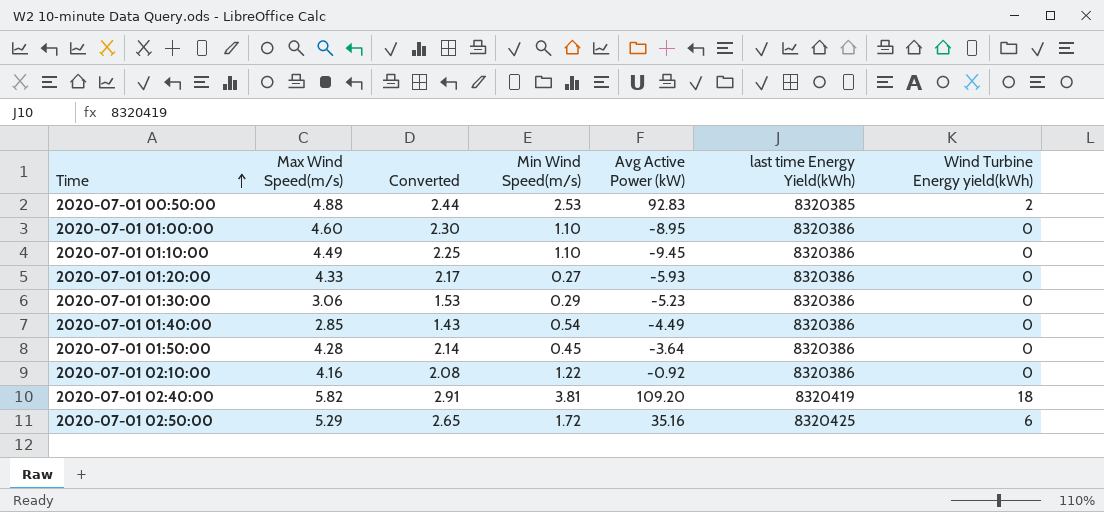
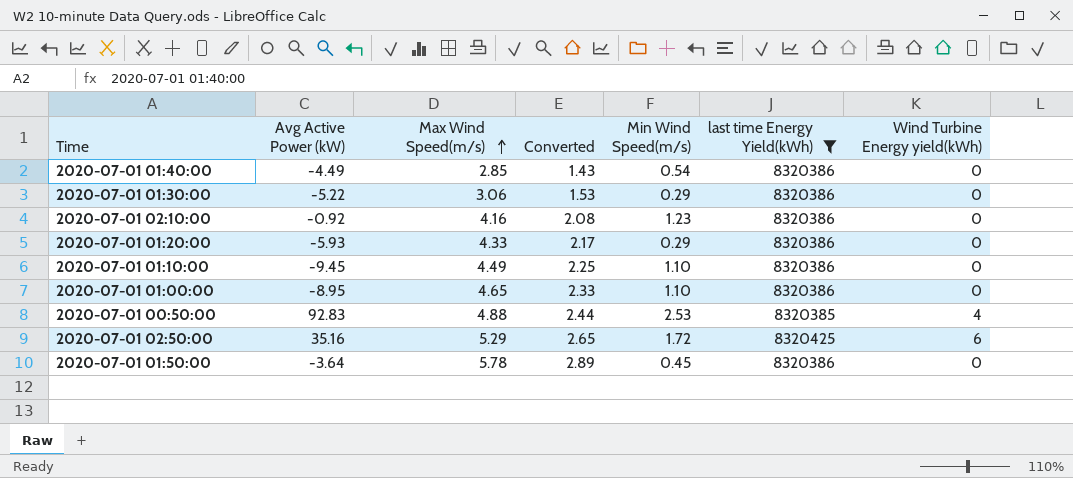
filter: none -> last time Energy Yield(kWh) != 8320419
row order: Time ascending -> Max Wind Speed(m/s) ascending
column Avg Active Power (kW) | position: 5 -> 2
2020-07-01 01:30:00 | Avg Active Power (kW): -5.23 -> -5.22
2020-07-01 02:10:00 | Min Wind Speed(m/s): 1.22 -> 1.23
2020-07-01 01:20:00 | Min Wind Speed(m/s): 0.27 -> 0.29
2020-07-01 01:00:00 | Max Wind Speed(m/s): 4.60 -> 4.65
2020-07-01 01:00:00 | Converted: 2.30 -> 2.33
2020-07-01 00:50:00 | Wind Turbine Energy yield(kWh): 2 -> 4
2020-07-01 01:50:00 | Max Wind Speed(m/s): 4.28 -> 5.78
2020-07-01 01:50:00 | Converted: 2.14 -> 2.89

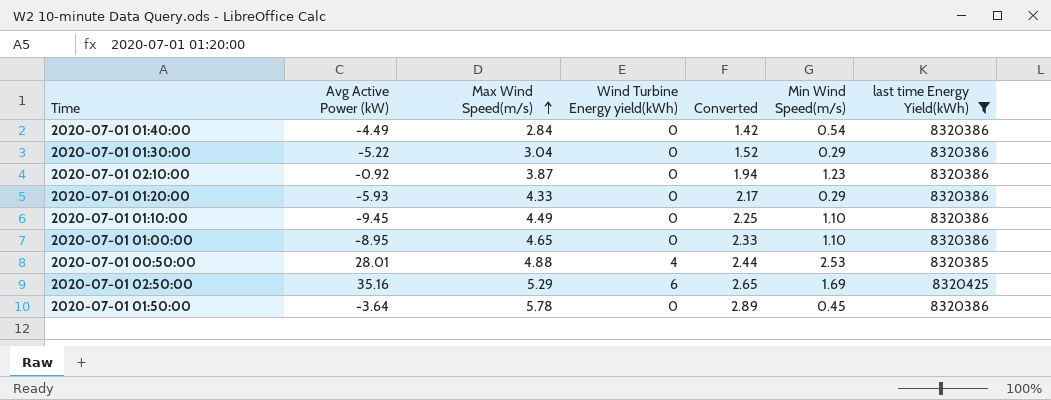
column Wind Turbine Energy yield(kWh) | position: 7 -> 4
2020-07-01 01:40:00 | Max Wind Speed(m/s): 2.85 -> 2.84
2020-07-01 01:40:00 | Converted: 1.43 -> 1.42
2020-07-01 01:30:00 | Max Wind Speed(m/s): 3.06 -> 3.04
2020-07-01 01:30:00 | Converted: 1.53 -> 1.52
2020-07-01 02:10:00 | Max Wind Speed(m/s): 4.16 -> 3.87
2020-07-01 02:10:00 | Converted: 2.08 -> 1.94
2020-07-01 00:50:00 | Avg Active Power (kW): 92.83 -> 28.01
2020-07-01 02:50:00 | Min Wind Speed(m/s): 1.72 -> 1.69

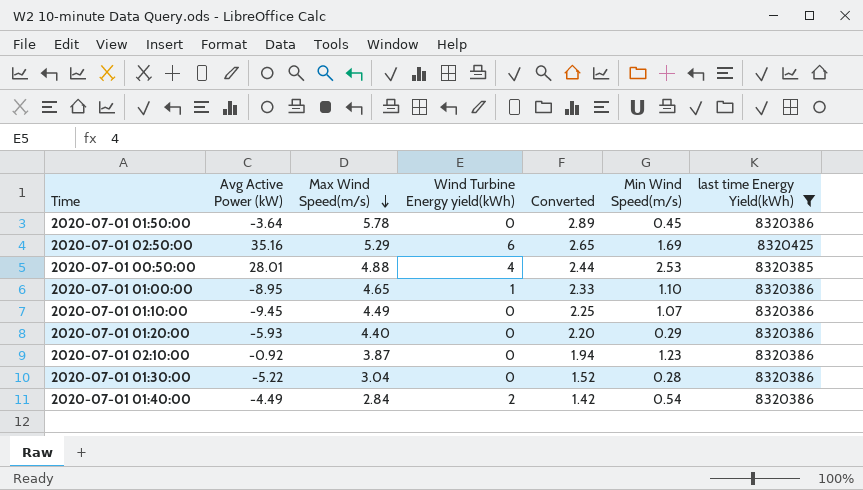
row order: Max Wind Speed(m/s) ascending -> Max Wind Speed(m/s) descending
2020-07-01 01:00:00 | Wind Turbine Energy yield(kWh): 0 -> 1
2020-07-01 01:10:00 | Min Wind Speed(m/s): 1.10 -> 1.07
2020-07-01 01:20:00 | Max Wind Speed(m/s): 4.33 -> 4.40
2020-07-01 01:20:00 | Converted: 2.17 -> 2.20
2020-07-01 01:30:00 | Min Wind Speed(m/s): 0.29 -> 0.28
2020-07-01 01:40:00 | Wind Turbine Energy yield(kWh): 0 -> 2

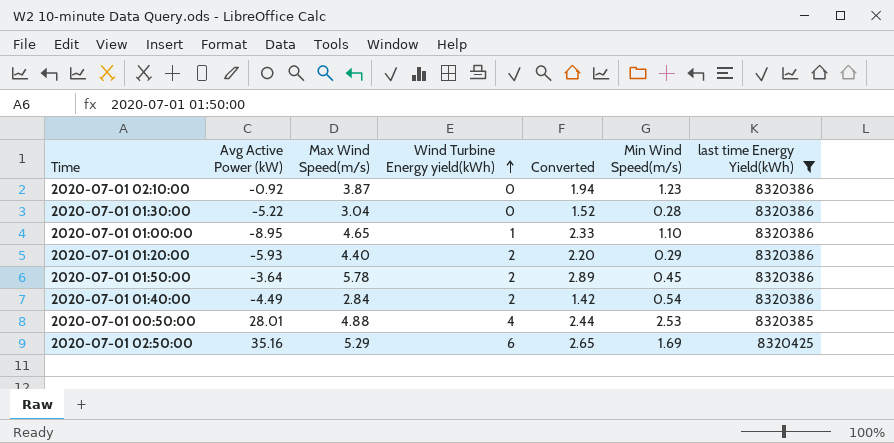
row order: Max Wind Speed(m/s) descending -> Wind Turbine Energy yield(kWh) ascending
row 2020-07-01 01:10:00: -9.45 | 4.49 | 0 | 2.25 | 1.07 | 8320386 -> none
2020-07-01 01:20:00 | Wind Turbine Energy yield(kWh): 0 -> 2
2020-07-01 01:50:00 | Wind Turbine Energy yield(kWh): 0 -> 2

